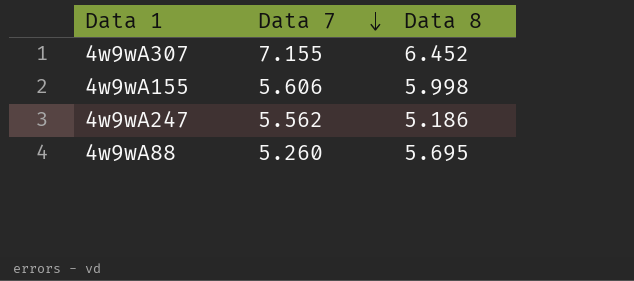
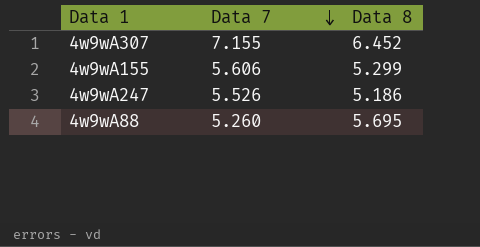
4w9wA155 | Data 8: 5.998 -> 5.299
4w9wA247 | Data 7: 5.562 -> 5.526

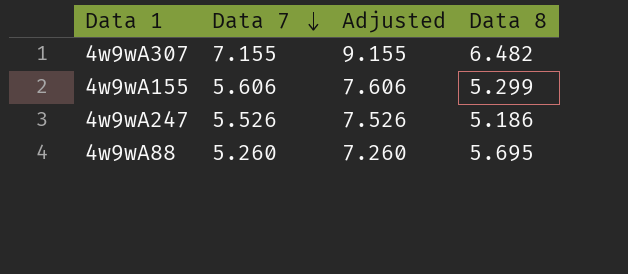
column Adjusted | formula: none -> [Data 7] + 2
4w9wA307 | Data 8: 6.452 -> 6.482

